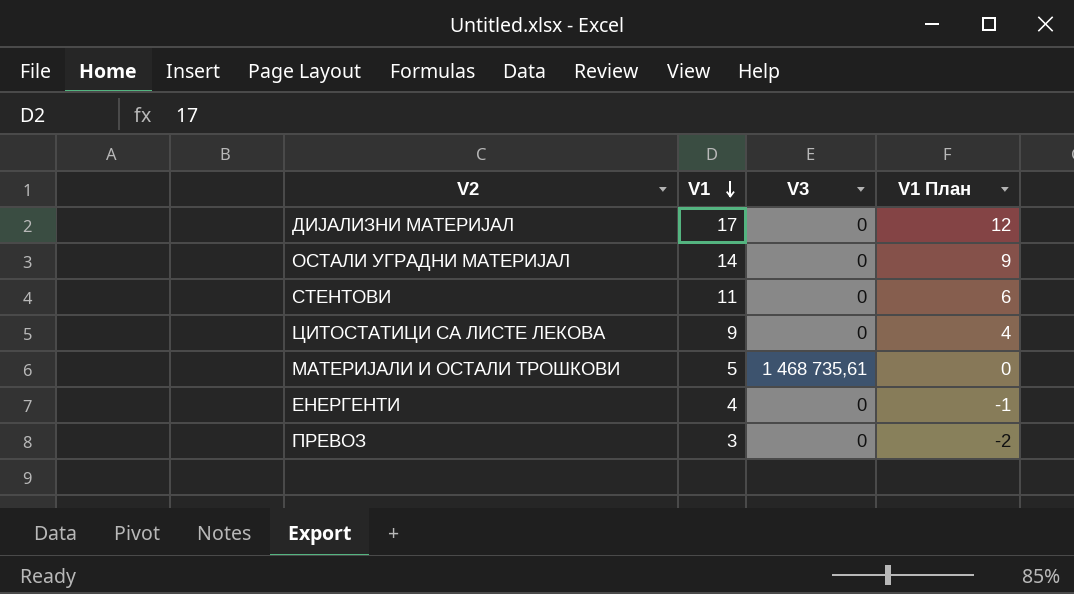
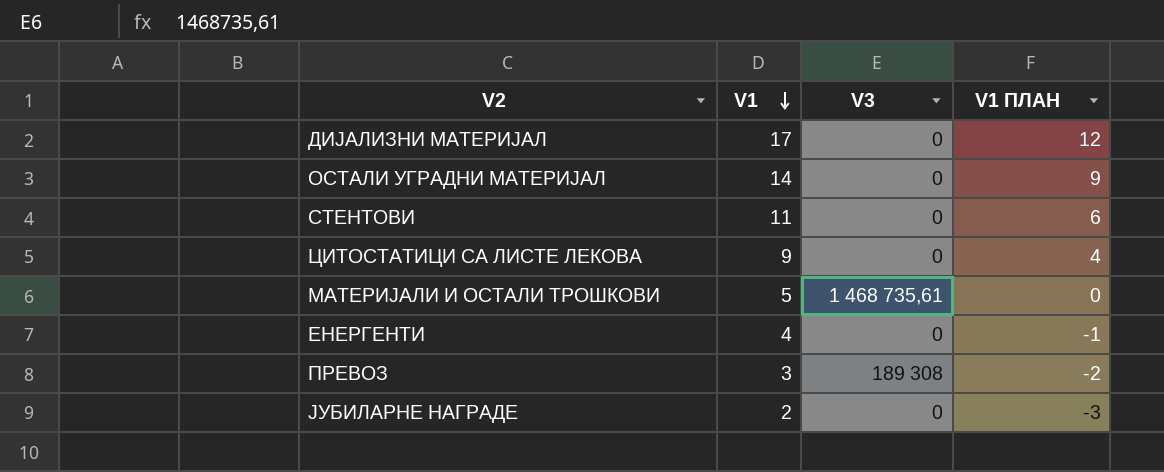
column name: V1 План -> V1 ПЛАН
ПРЕВОЗ | V3: 0 -> 189 308
row ЈУБИЛАРНЕ НАГРАДЕ: none -> 2 | 0 | -3

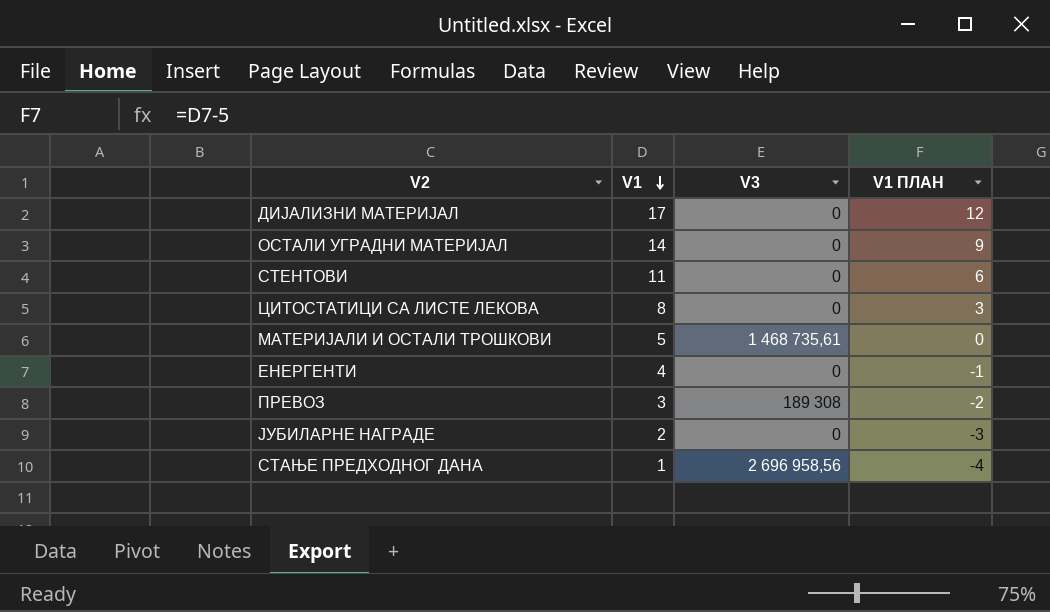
ЦИТОСТАТИЦИ СА ЛИСТЕ ЛЕКОВА | V1: 9 -> 8
ЦИТОСТАТИЦИ СА ЛИСТЕ ЛЕКОВА | V1 ПЛАН: 4 -> 3
row СТАЊЕ ПРЕДХОДНОГ ДАНА: none -> 1 | 2 696 958,56 | -4

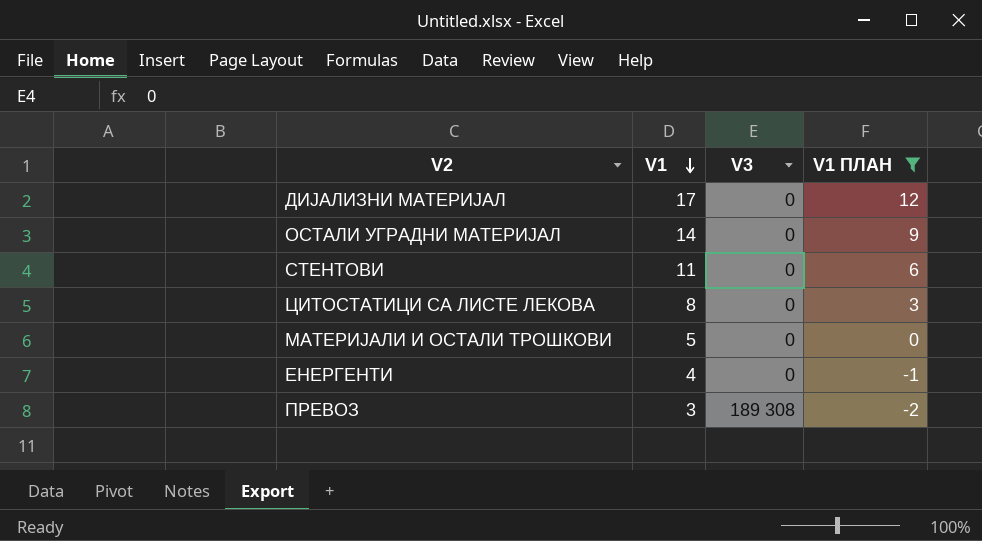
filter: none -> V1 ПЛАН >= -2
МАТЕРИЈАЛИ И ОСТАЛИ ТРОШКОВИ | V3: 1 468 735,61 -> 0

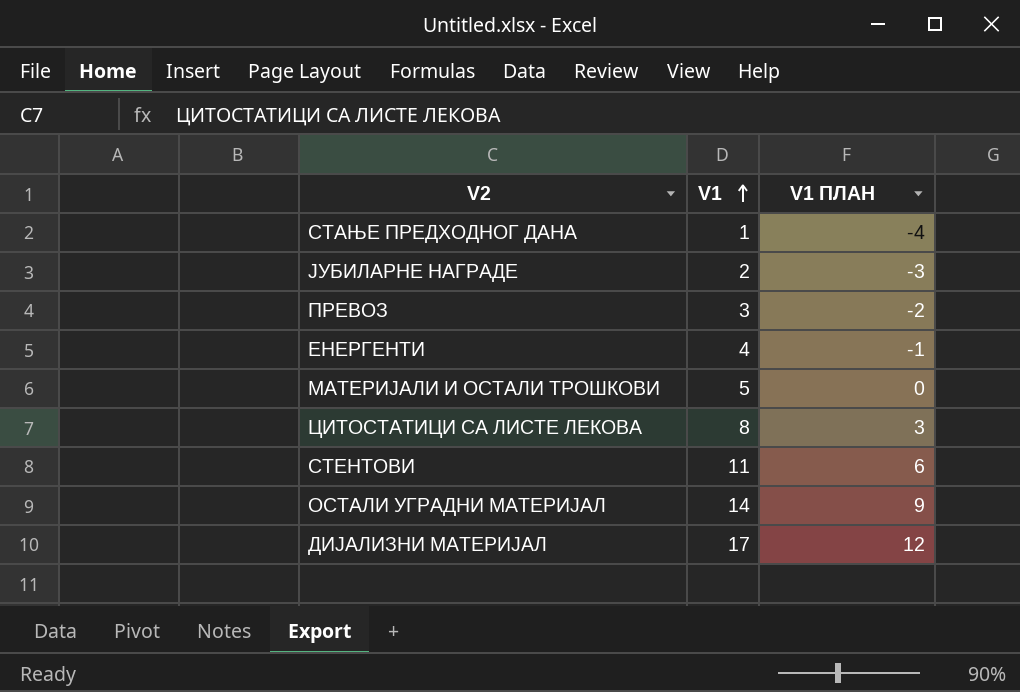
filter: V1 ПЛАН >= -2 -> none
row order: V1 descending -> V1 ascending
column V3 | position: 3 -> none

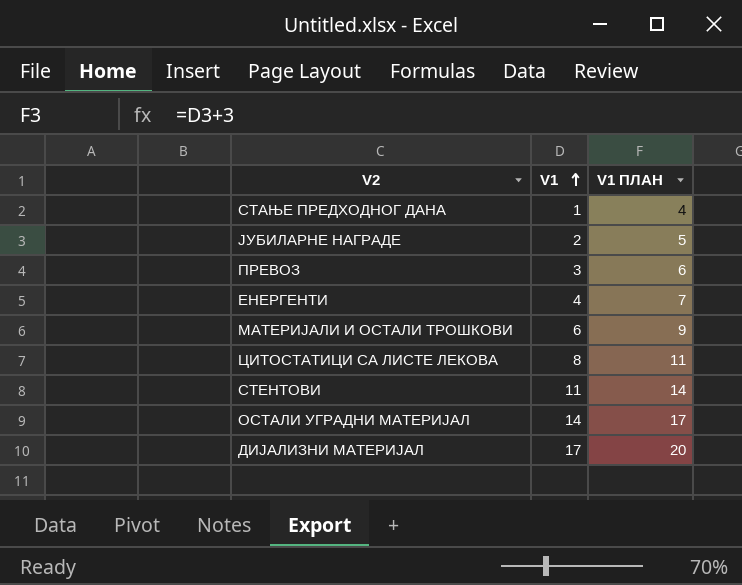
column V1 ПЛАН | formula: [V1] - 5 -> [V1] + 3
МАТЕРИЈАЛИ И ОСТАЛИ ТРОШКОВИ | V1: 5 -> 6

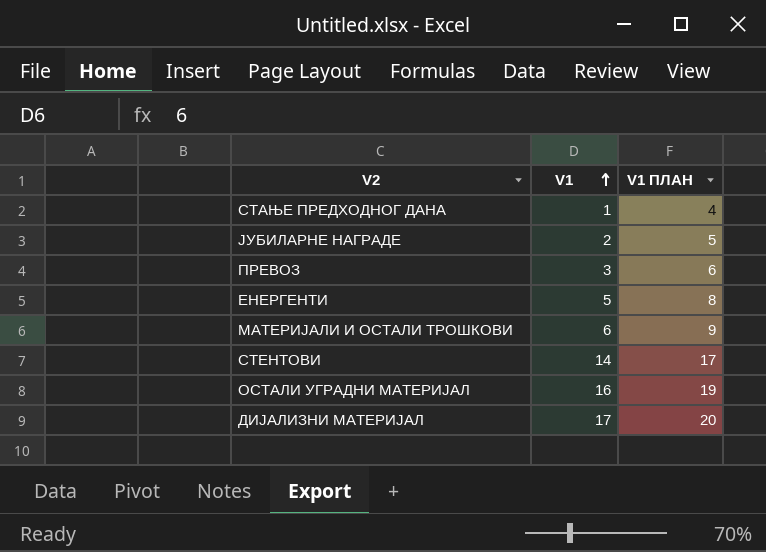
row ЦИТОСТАТИЦИ СА ЛИСТЕ ЛЕКОВА: 8 | 11 -> none
ЕНЕРГЕНТИ | V1: 4 -> 5
ЕНЕРГЕНТИ | V1 ПЛАН: 7 -> 8
СТЕНТОВИ | V1: 11 -> 14
СТЕНТОВИ | V1 ПЛАН: 14 -> 17
ОСТАЛИ УГРАДНИ МАТЕРИЈАЛ | V1: 14 -> 16
ОСТАЛИ УГРАДНИ МАТЕРИЈАЛ | V1 ПЛАН: 17 -> 19

